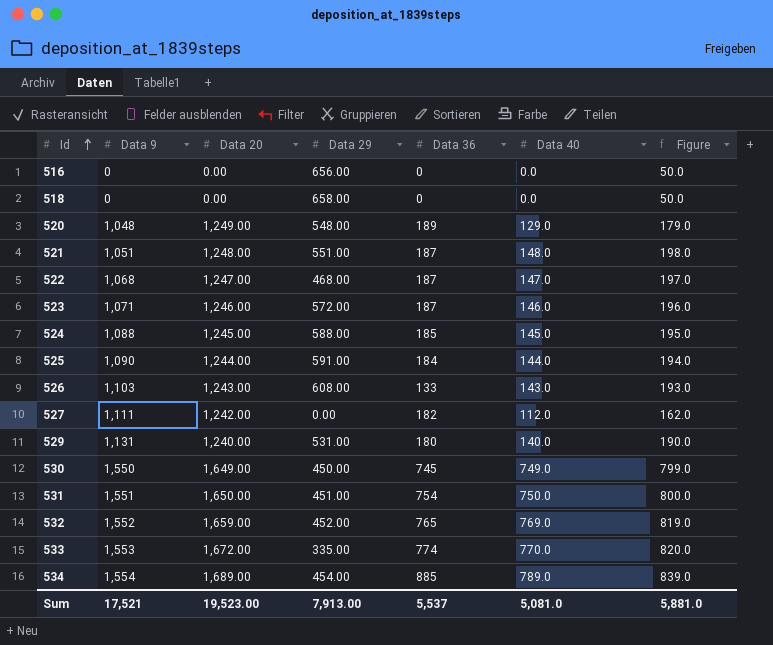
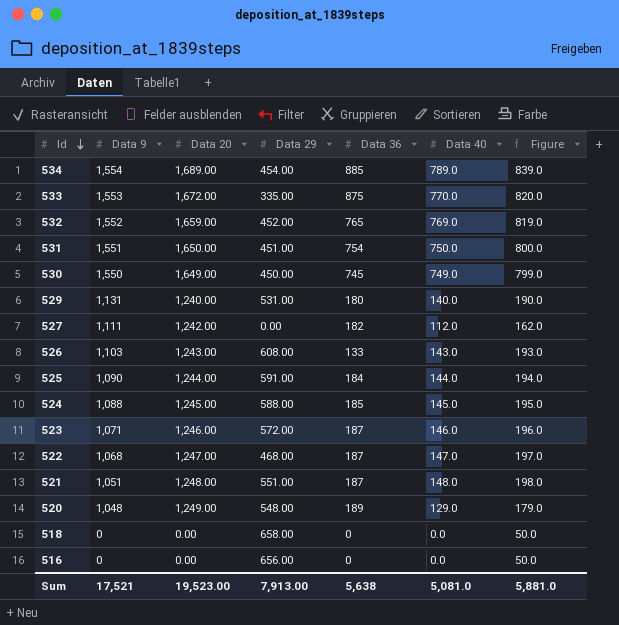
row order: Id ascending -> Id descending
533 | Data 36: 774 -> 875
Sum | Data 36: 5,537 -> 5,638

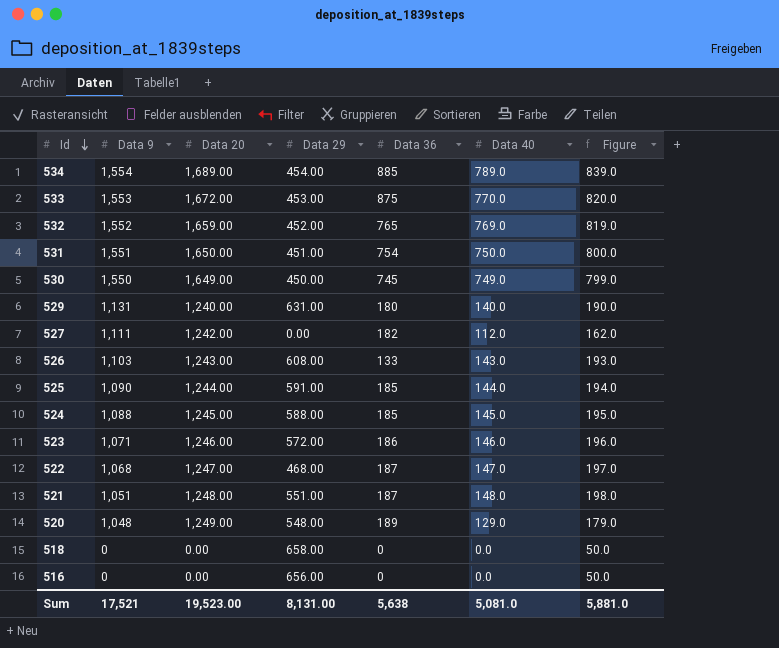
533 | Data 29: 335.00 -> 453.00
529 | Data 29: 531.00 -> 631.00
525 | Data 36: 184 -> 185
523 | Data 36: 187 -> 186
Sum | Data 29: 7,913.00 -> 8,131.00

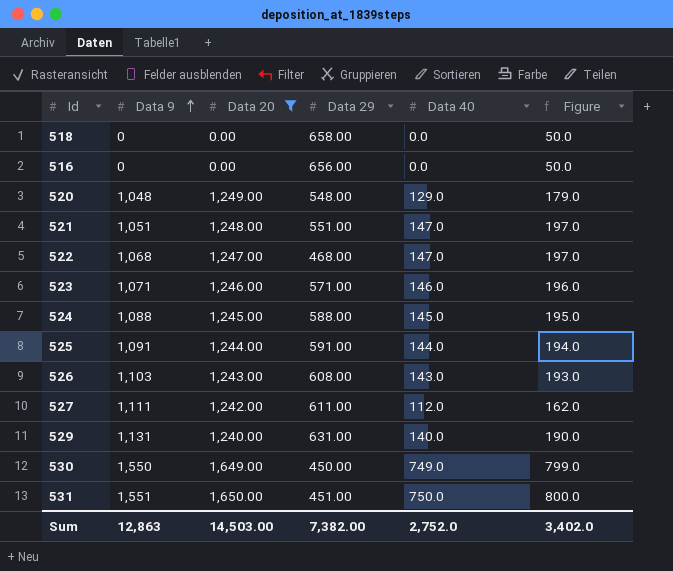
filter: none -> Data 20 <= 1,650.00
row order: Id descending -> Data 9 ascending
column Data 36 | position: 5 -> none
521 | Data 40: 148.0 -> 147.0
521 | Figure: 198.0 -> 197.0
523 | Data 29: 572.00 -> 571.00
525 | Data 9: 1,090 -> 1,091
527 | Data 29: 0.00 -> 611.00
Sum | Data 9: 17,521 -> 12,863
Sum | Data 20: 19,523.00 -> 14,503.00
Sum | Data 29: 8,131.00 -> 7,382.00
Sum | Data 40: 5,081.0 -> 2,752.0
Sum | Figure: 5,881.0 -> 3,402.0

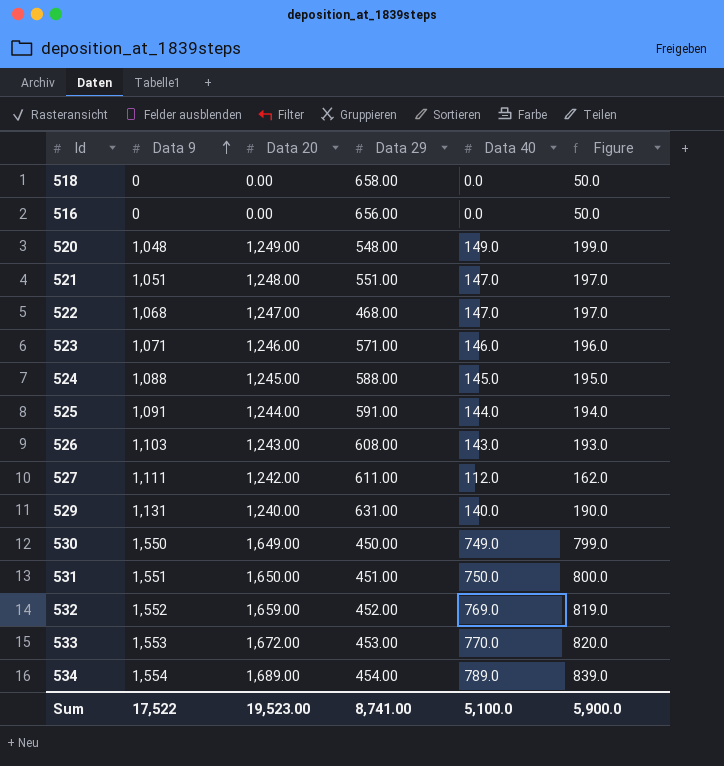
filter: Data 20 <= 1,650.00 -> none
520 | Data 40: 129.0 -> 149.0
520 | Figure: 179.0 -> 199.0
Sum | Data 9: 12,863 -> 17,522
Sum | Data 20: 14,503.00 -> 19,523.00
Sum | Data 29: 7,382.00 -> 8,741.00
Sum | Data 40: 2,752.0 -> 5,100.0
Sum | Figure: 3,402.0 -> 5,900.0

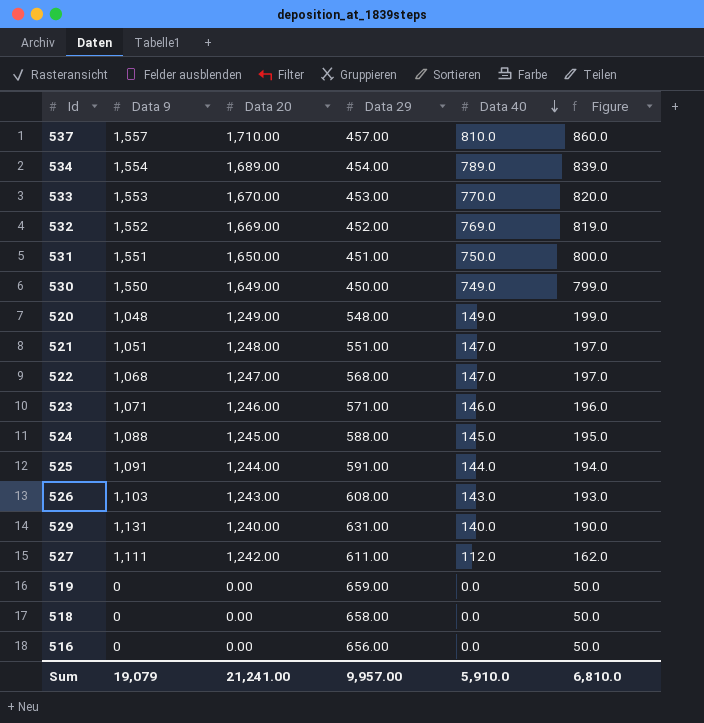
row order: Data 9 ascending -> Data 40 descending
row 537: none -> 1,557 | 1,710.00 | 457.00 | 810.0 | 860.0
533 | Data 20: 1,672.00 -> 1,670.00
532 | Data 20: 1,659.00 -> 1,669.00
522 | Data 29: 468.00 -> 568.00
row 519: none -> 0 | 0.00 | 659.00 | 0.0 | 50.0
Sum | Data 9: 17,522 -> 19,079
Sum | Data 20: 19,523.00 -> 21,241.00
Sum | Data 29: 8,741.00 -> 9,957.00
Sum | Data 40: 5,100.0 -> 5,910.0
Sum | Figure: 5,900.0 -> 6,810.0

